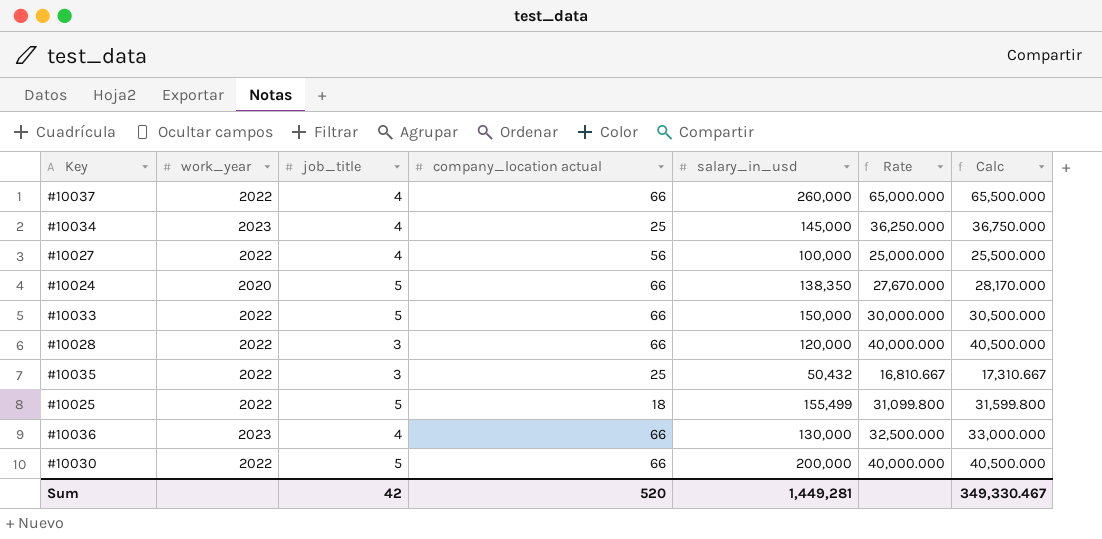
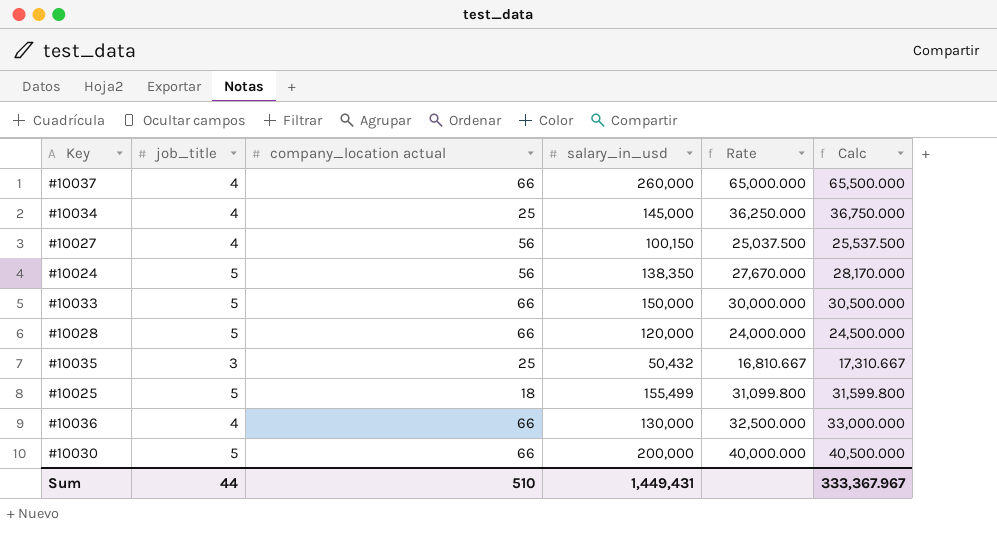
column work_year | position: 2 -> none
#10027 | salary_in_usd: 100,000 -> 100,150
#10027 | Rate: 25,000.000 -> 25,037.500
#10027 | Calc: 25,500.000 -> 25,537.500
#10024 | company_location actual: 66 -> 56
#10028 | job_title: 3 -> 5
#10028 | Rate: 40,000.000 -> 24,000.000
#10028 | Calc: 40,500.000 -> 24,500.000
Sum | job_title: 42 -> 44
Sum | company_location actual: 520 -> 510
Sum | salary_in_usd: 1,449,281 -> 1,449,431
Sum | Calc: 349,330.467 -> 333,367.967

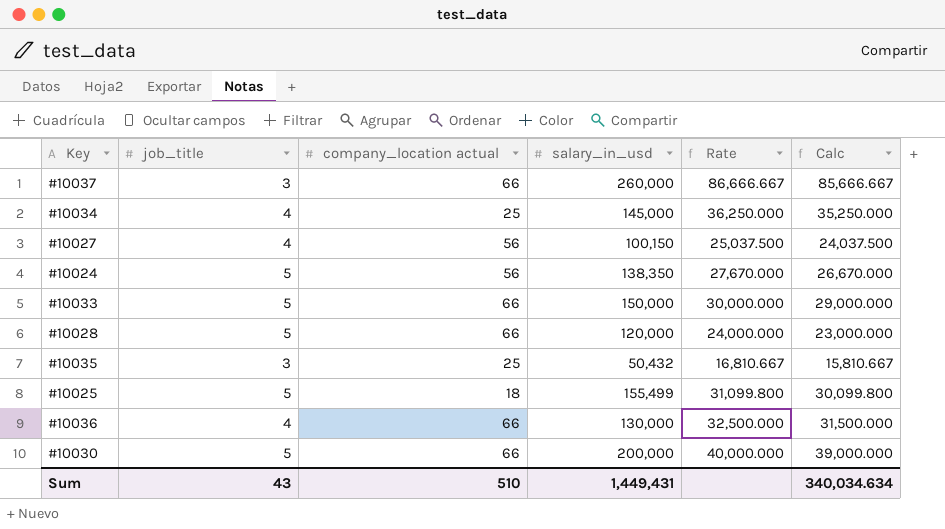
column Calc | formula: [Rate] + 500 -> [Rate] - 1000
#10037 | job_title: 4 -> 3
#10037 | Rate: 65,000.000 -> 86,666.667
Sum | job_title: 44 -> 43
Sum | Calc: 333,367.967 -> 340,034.634

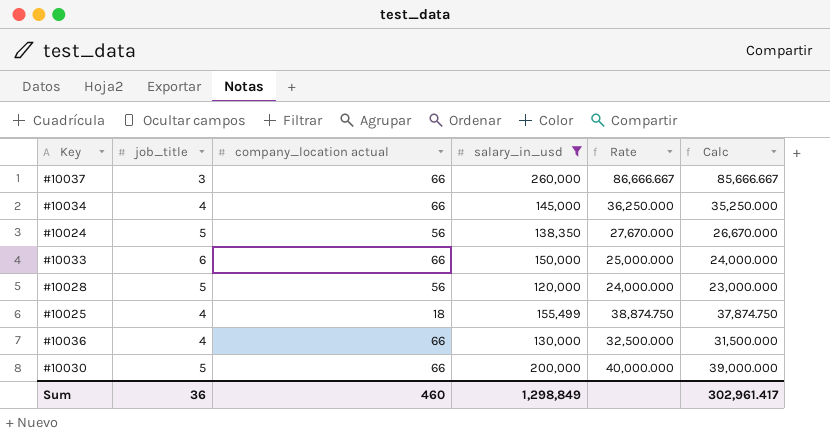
filter: none -> salary_in_usd >= 120,000
#10034 | company_location actual: 25 -> 66
#10033 | job_title: 5 -> 6
#10033 | Rate: 30,000.000 -> 25,000.000
#10033 | Calc: 29,000.000 -> 24,000.000
#10028 | company_location actual: 66 -> 56
#10025 | job_title: 5 -> 4
#10025 | Rate: 31,099.800 -> 38,874.750
#10025 | Calc: 30,099.800 -> 37,874.750
Sum | job_title: 43 -> 36
Sum | company_location actual: 510 -> 460
Sum | salary_in_usd: 1,449,431 -> 1,298,849
Sum | Calc: 340,034.634 -> 302,961.417

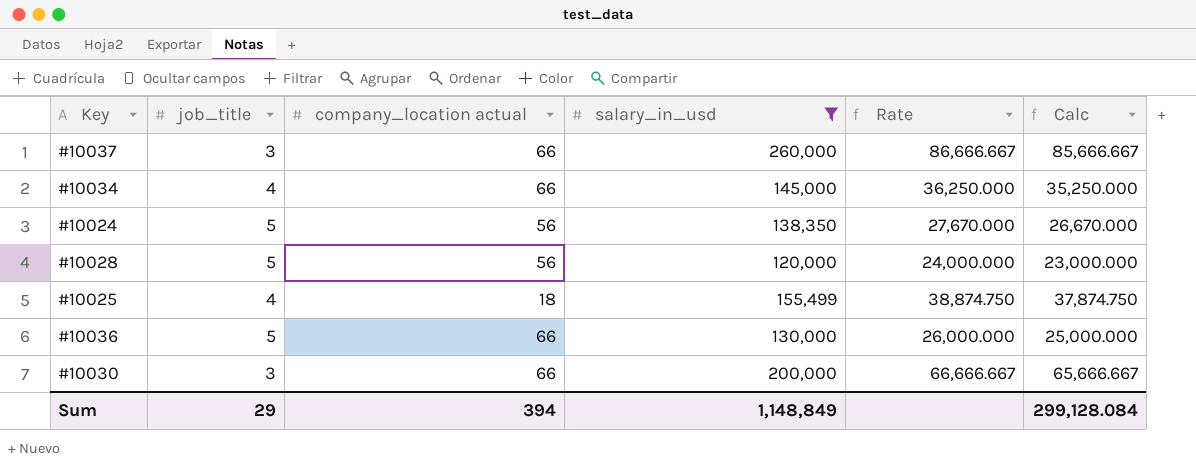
row #10033: 6 | 66 | 150,000 | 25,000.000 | 24,000.000 -> none
#10036 | job_title: 4 -> 5
#10036 | Rate: 32,500.000 -> 26,000.000
#10036 | Calc: 31,500.000 -> 25,000.000
#10030 | job_title: 5 -> 3
#10030 | Rate: 40,000.000 -> 66,666.667
#10030 | Calc: 39,000.000 -> 65,666.667
Sum | job_title: 36 -> 29
Sum | company_location actual: 460 -> 394
Sum | salary_in_usd: 1,298,849 -> 1,148,849
Sum | Calc: 302,961.417 -> 299,128.084

